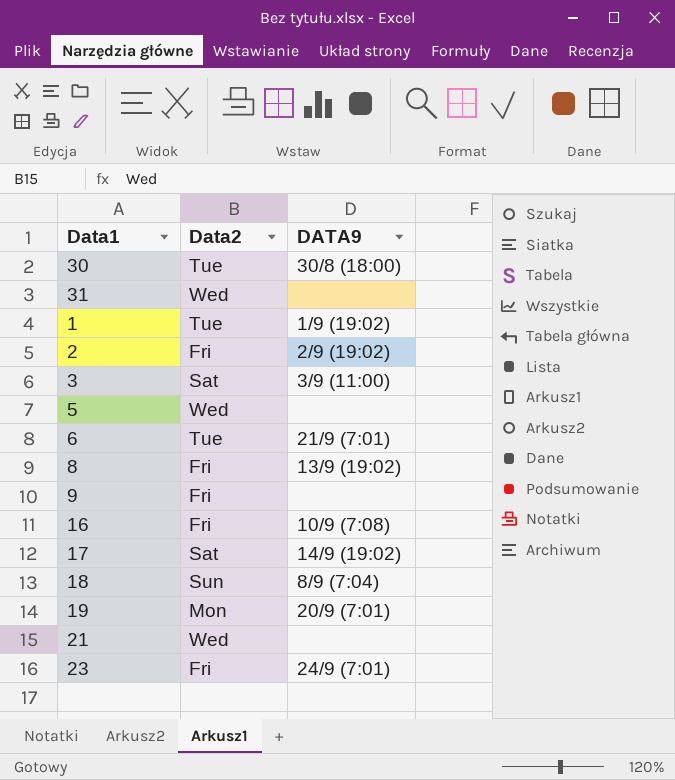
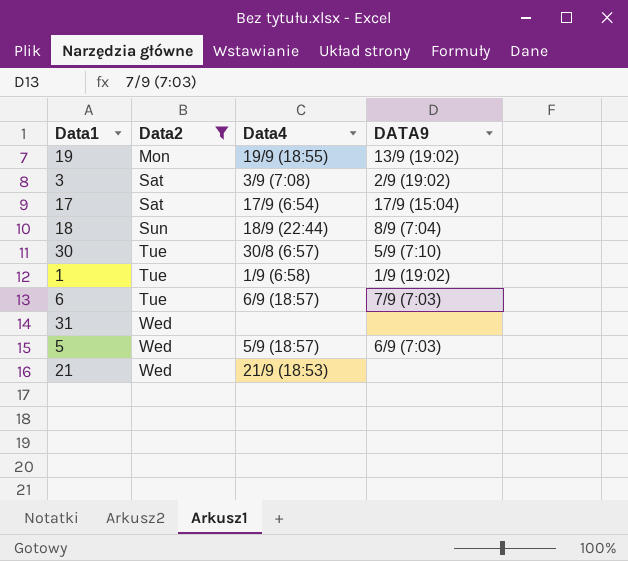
filter: none -> Data2 != Fri
row order: none -> Data2 ascending
column Data4 | position: none -> 3
19 | DATA9: 20/9 (7:01) -> 13/9 (19:02)
3 | DATA9: 3/9 (11:00) -> 2/9 (19:02)
17 | DATA9: 14/9 (19:02) -> 17/9 (15:04)
30 | DATA9: 30/8 (18:00) -> 5/9 (7:10)
6 | DATA9: 21/9 (7:01) -> 7/9 (7:03)
5 | DATA9: none -> 6/9 (7:03)

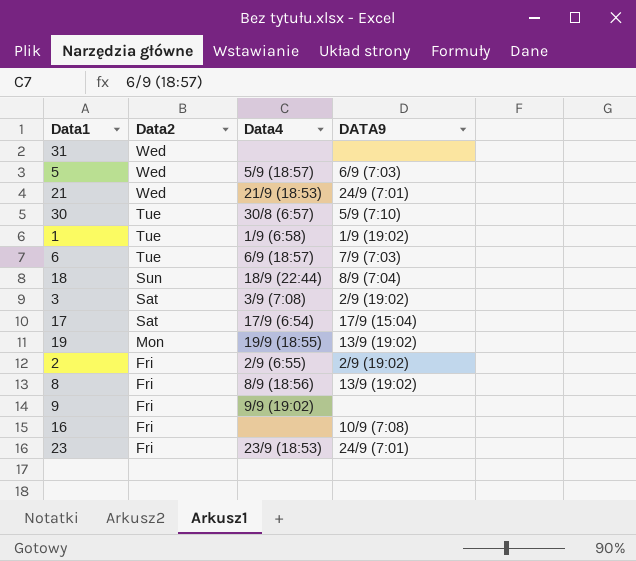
filter: Data2 != Fri -> none
row order: Data2 ascending -> Data2 descending
21 | DATA9: none -> 24/9 (7:01)

